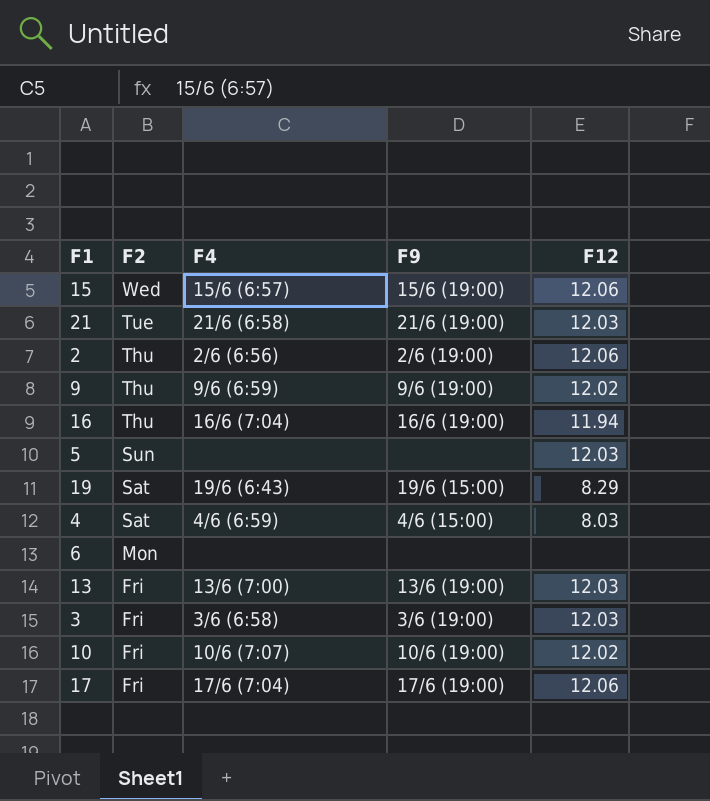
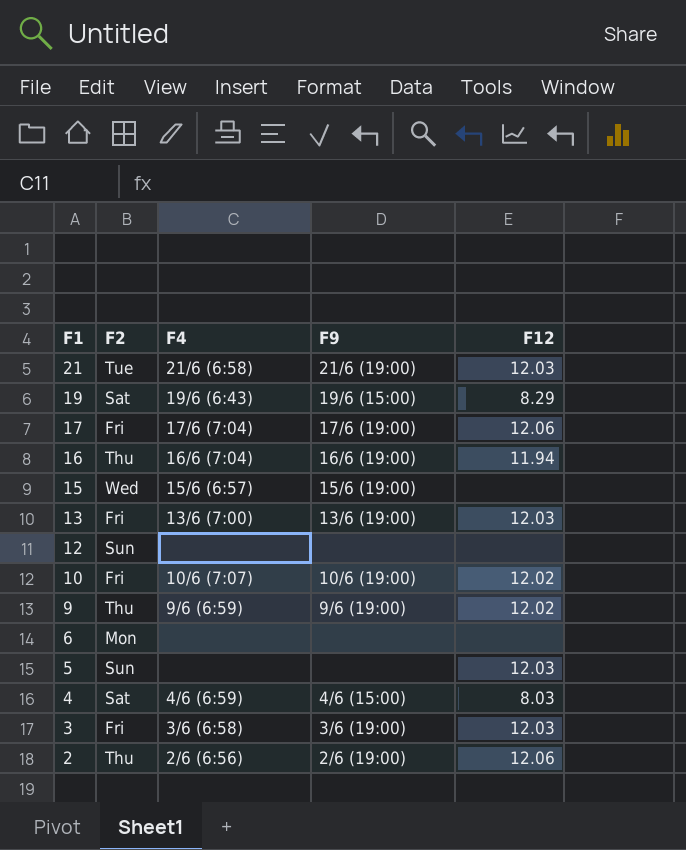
row order: F2 descending -> F1 descending
15 | F12: 12.06 -> none
row 12: none -> Sun | none | none | none

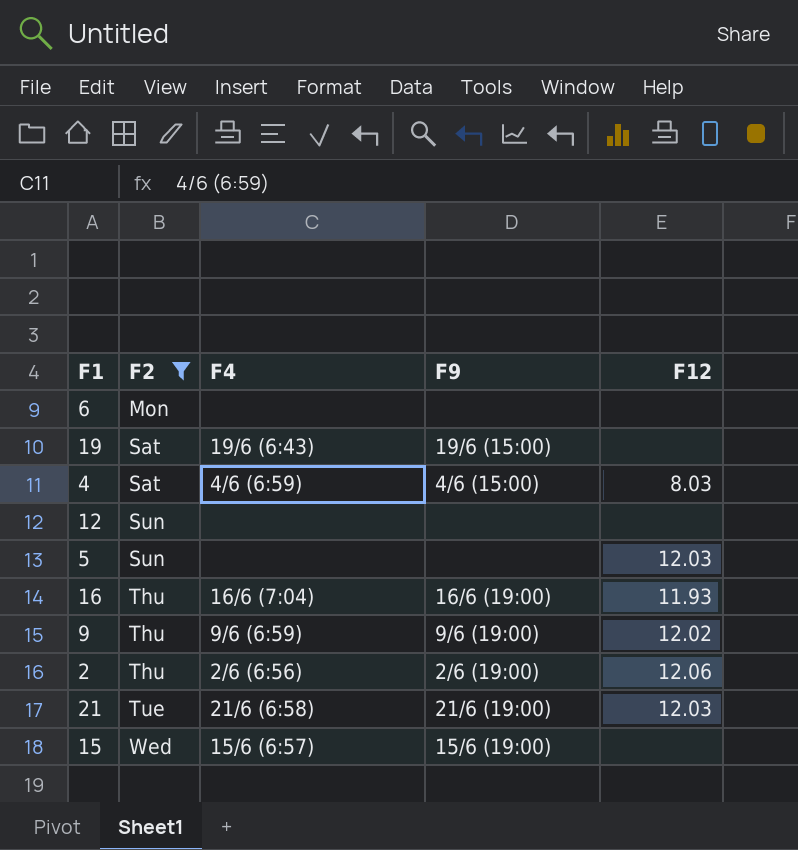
filter: none -> F2 != Fri
row order: F1 descending -> F2 ascending
19 | F12: 8.29 -> none
16 | F12: 11.94 -> 11.93

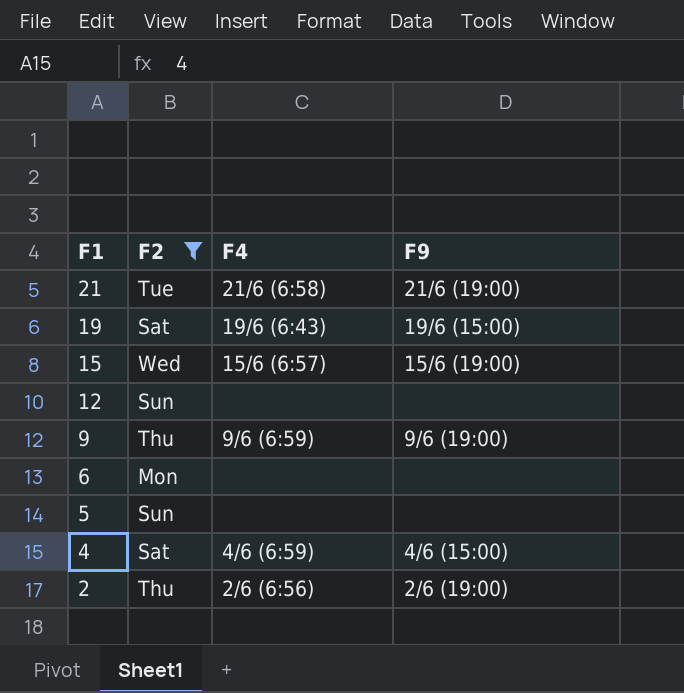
row order: F2 ascending -> F1 descending
column F12 | position: 5 -> none
row 16: Thu | 16/6 (7:04) | 16/6 (19:00) | 11.93 -> none

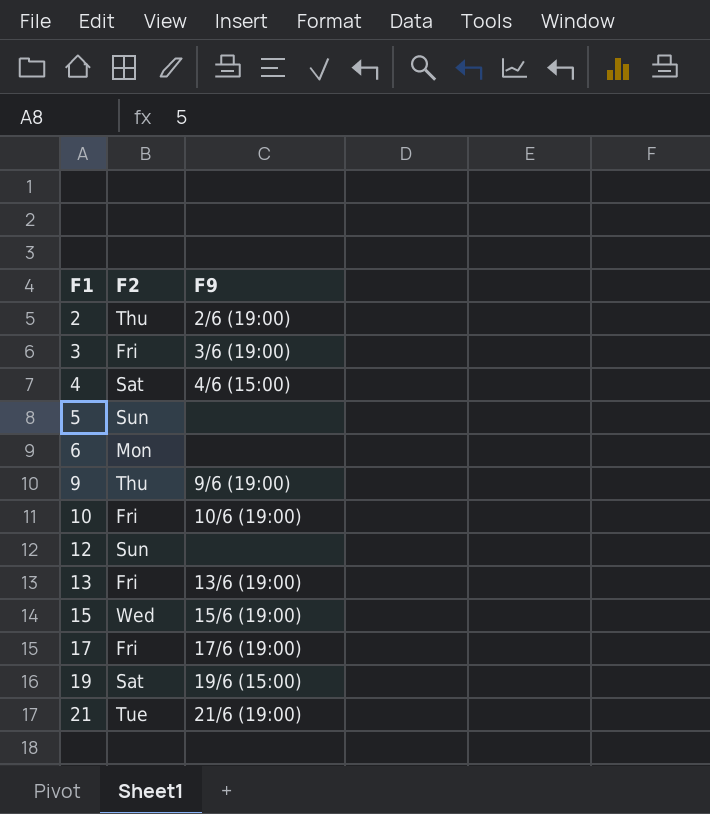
filter: F2 != Fri -> none
row order: F1 descending -> F1 ascending
column F4 | position: 3 -> none

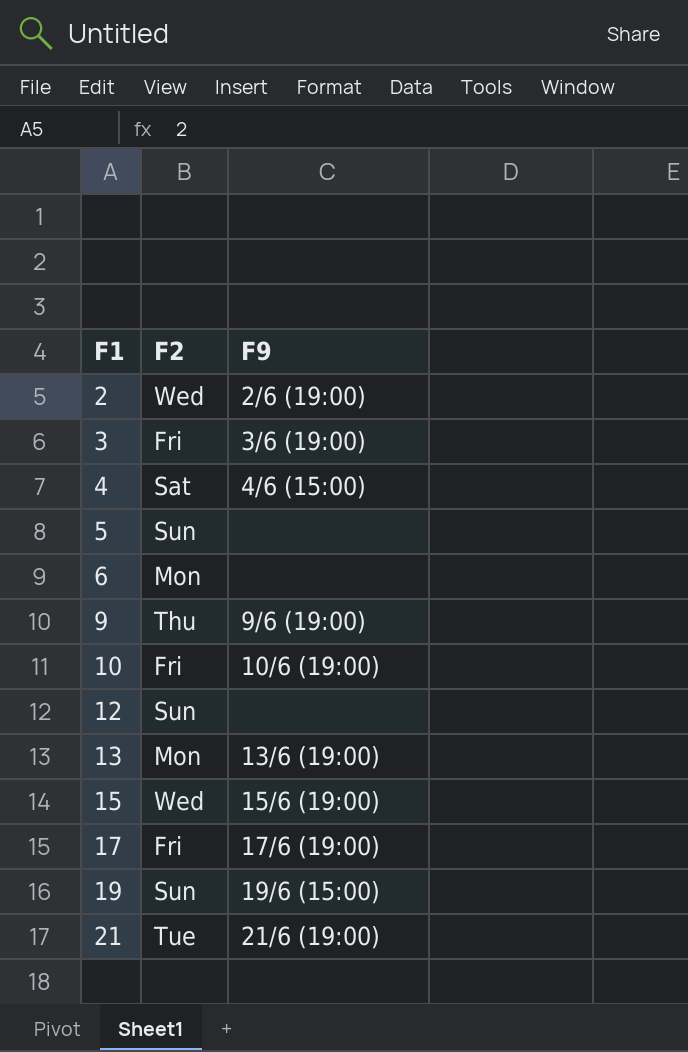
2 | F2: Thu -> Wed
13 | F2: Fri -> Mon
19 | F2: Sat -> Sun

